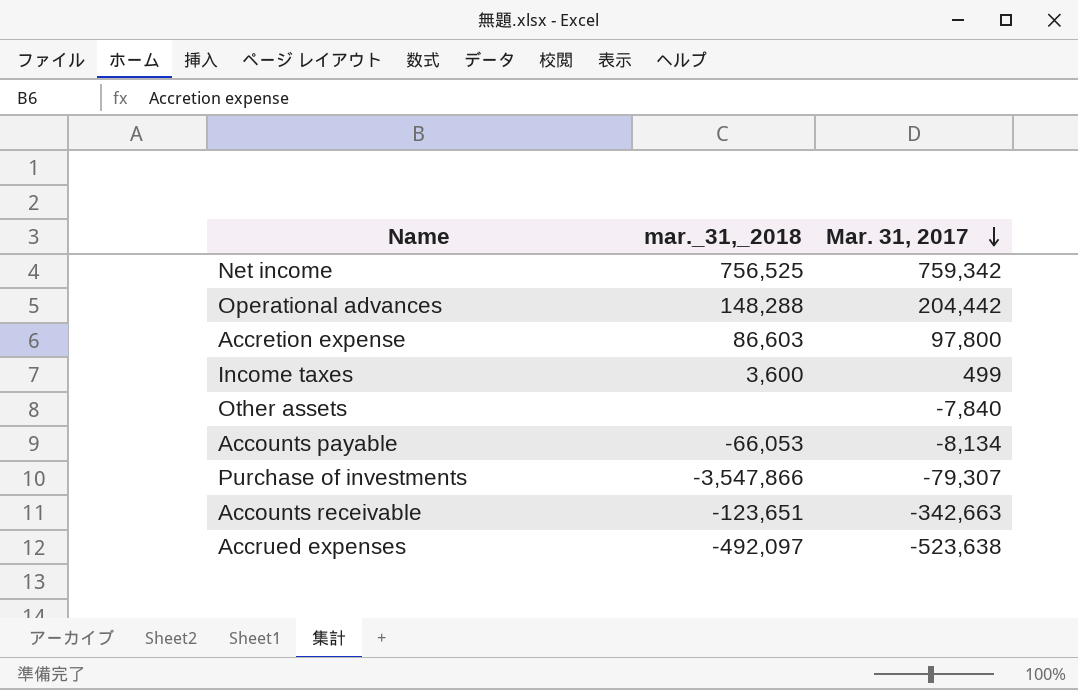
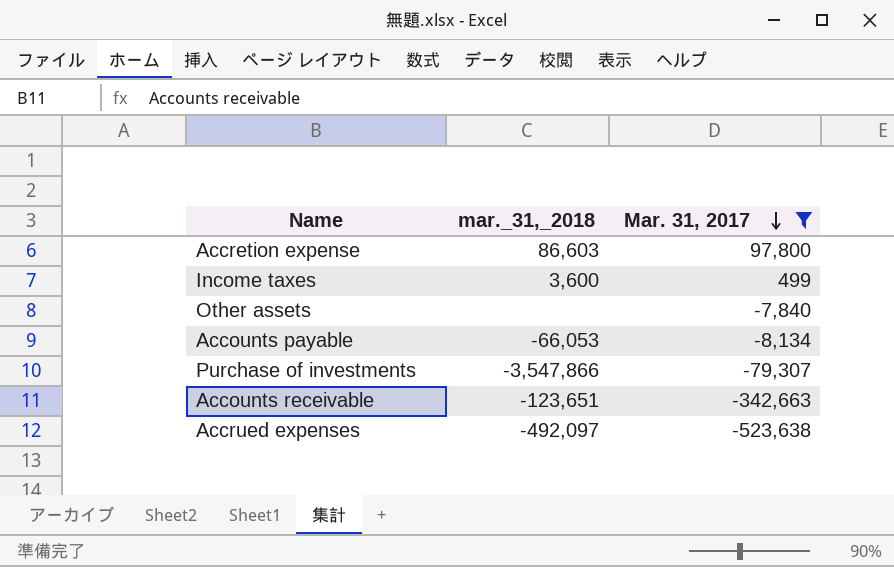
filter: none -> Mar. 31, 2017 <= 97,800

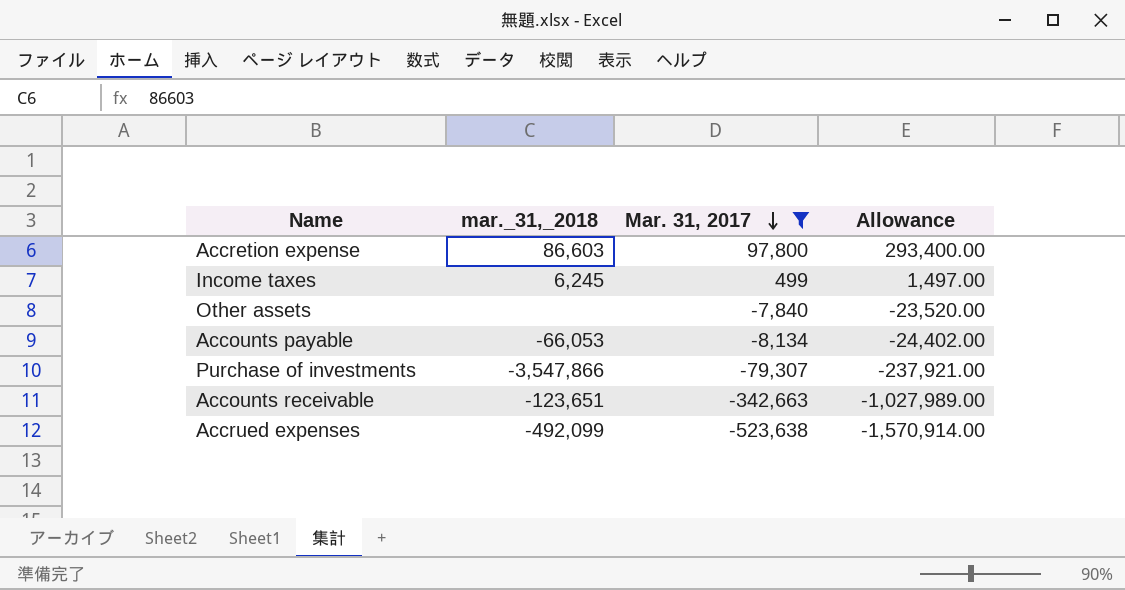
column Allowance | formula: none -> [Mar. 31, 2017] * 3
Income taxes | mar._31,_2018: 3,600 -> 6,245
Accrued expenses | mar._31,_2018: -492,097 -> -492,099

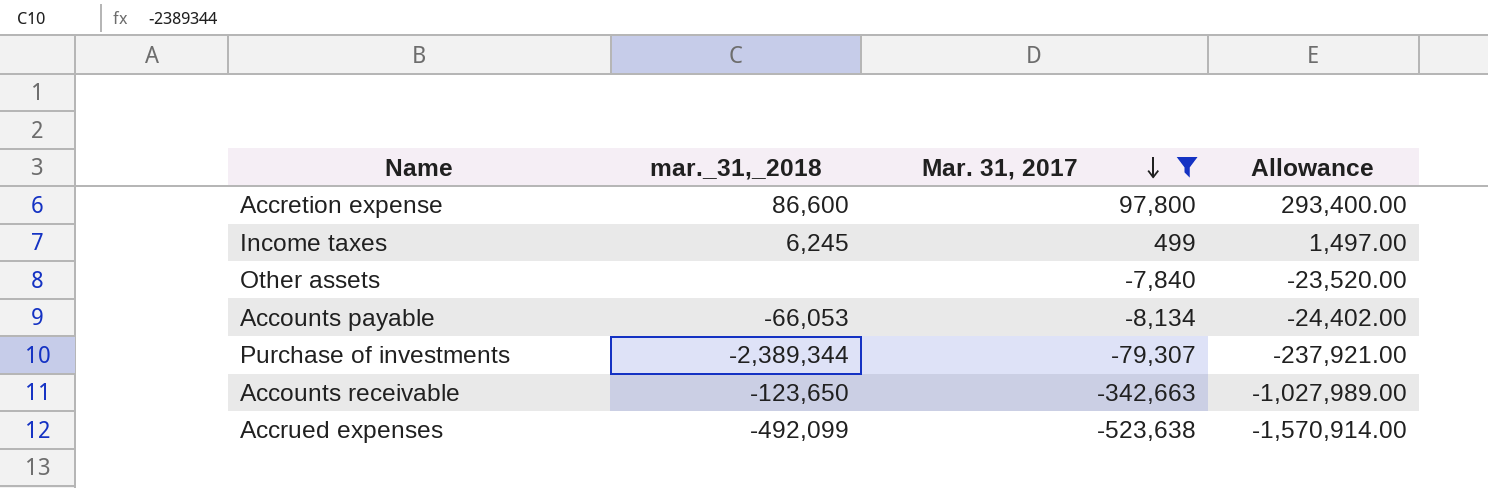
Accretion expense | mar._31,_2018: 86,603 -> 86,600
Purchase of investments | mar._31,_2018: -3,547,866 -> -2,389,344
Accounts receivable | mar._31,_2018: -123,651 -> -123,650

